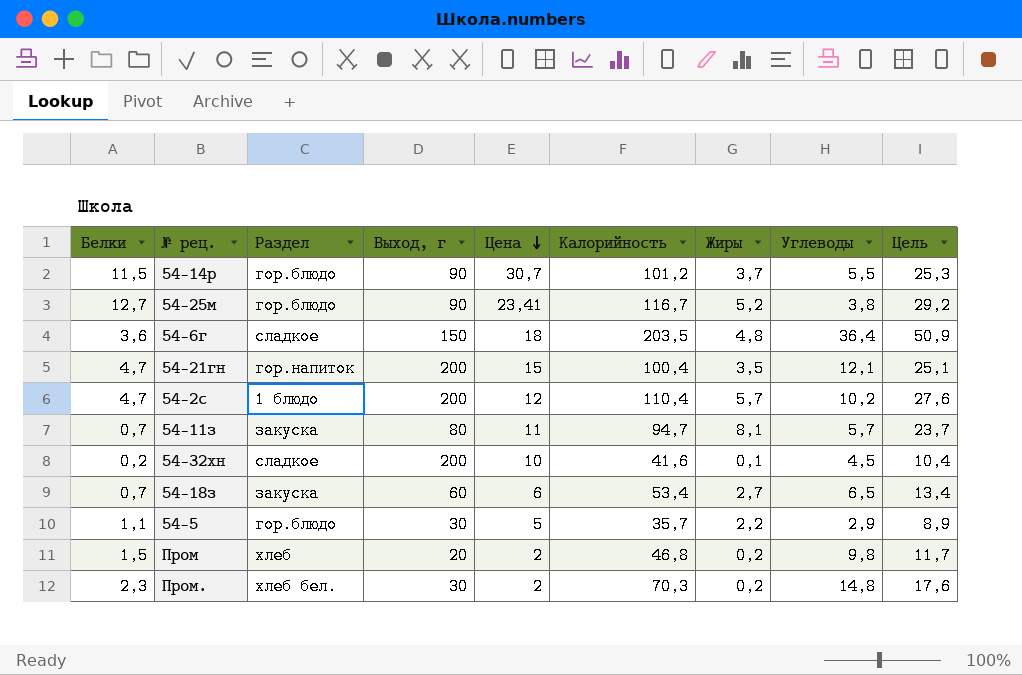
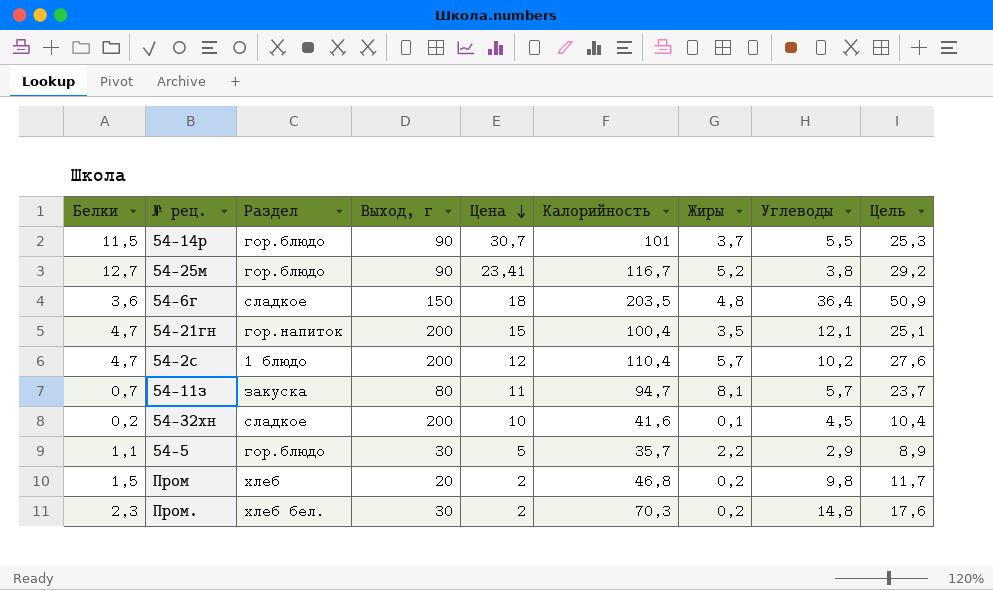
row 54-18з: 0,7 | закуска | 60 | 6 | 53,4 | 2,7 | 6,5 | 13,4 -> none
54-14р | Калорийность: 101,2 -> 101

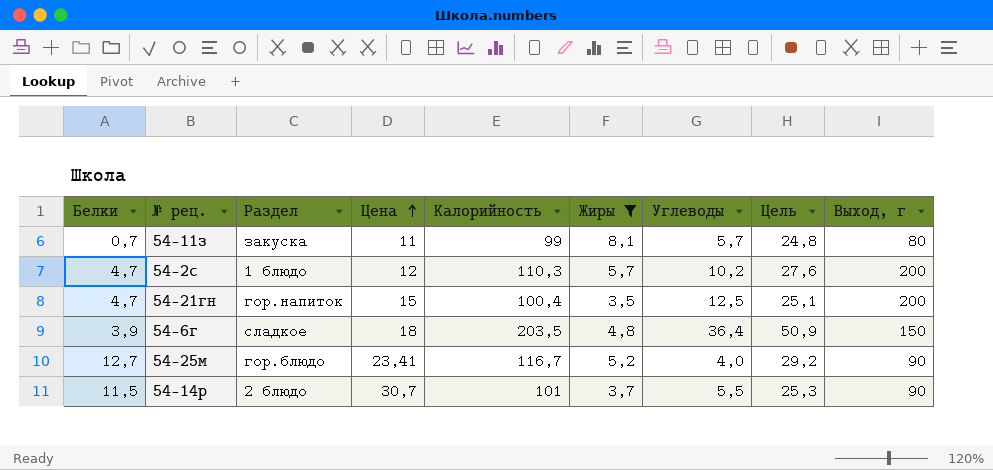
filter: none -> Жиры >= 3,5
row order: Цена descending -> Цена ascending
column Выход, г | position: 4 -> 9
54-11з | Калорийность: 94,7 -> 99
54-11з | Цель: 23,7 -> 24,8
54-2с | Калорийность: 110,4 -> 110,3
54-21гн | Углеводы: 12,1 -> 12,5
54-6г | Белки: 3,6 -> 3,9
54-25м | Углеводы: 3,8 -> 4,0
54-14р | Раздел: гор.блюдо -> 2 блюдо

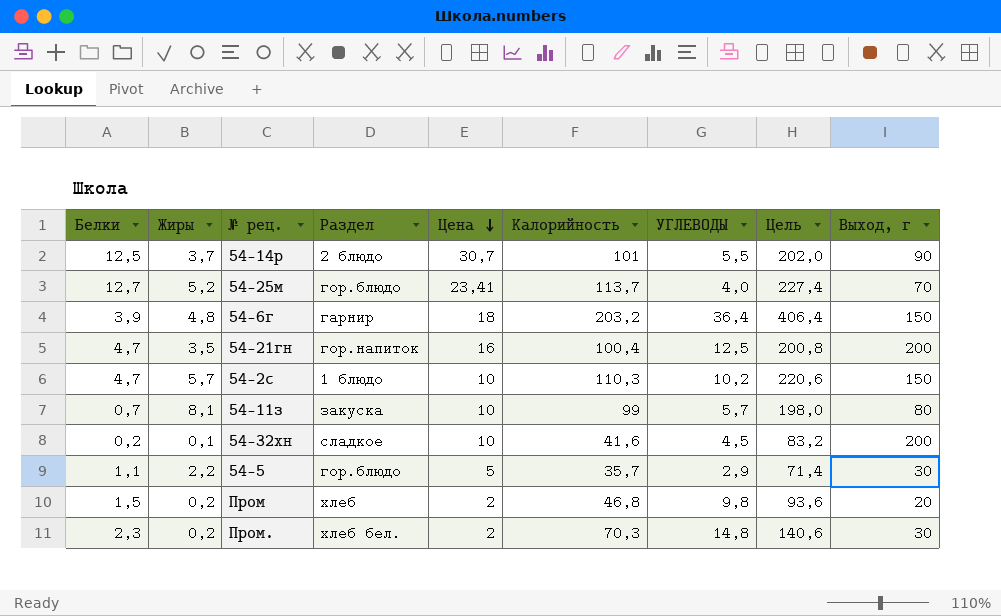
filter: Жиры >= 3,5 -> none
row order: Цена ascending -> Цена descending
column Жиры | position: 6 -> 2
column name: Углеводы -> УГЛЕВОДЫ
column Цель | formula: [Калорийность] * 0,25 -> [Калорийность] * 2
54-14р | Белки: 11,5 -> 12,5
54-25м | Калорийность: 116,7 -> 113,7
54-25м | Выход, г: 90 -> 70
54-6г | Раздел: сладкое -> гарнир
54-6г | Калорийность: 203,5 -> 203,2
54-21гн | Цена: 15 -> 16
54-2с | Цена: 12 -> 10
54-2с | Выход, г: 200 -> 150
54-11з | Цена: 11 -> 10

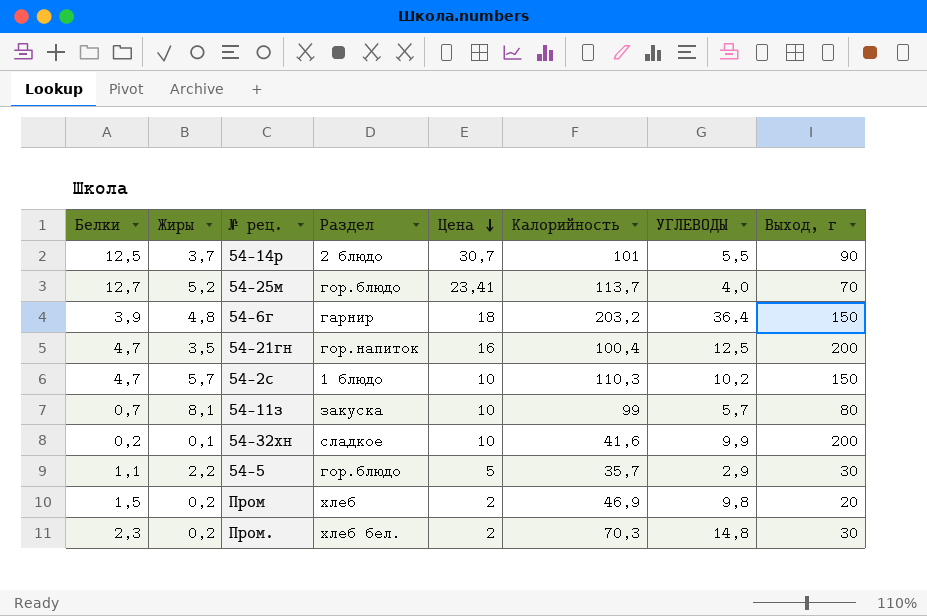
column Цель | formula: [Калорийность] * 2 -> none
54-32хн | УГЛЕВОДЫ: 4,5 -> 9,9
Пром | Калорийность: 46,8 -> 46,9

